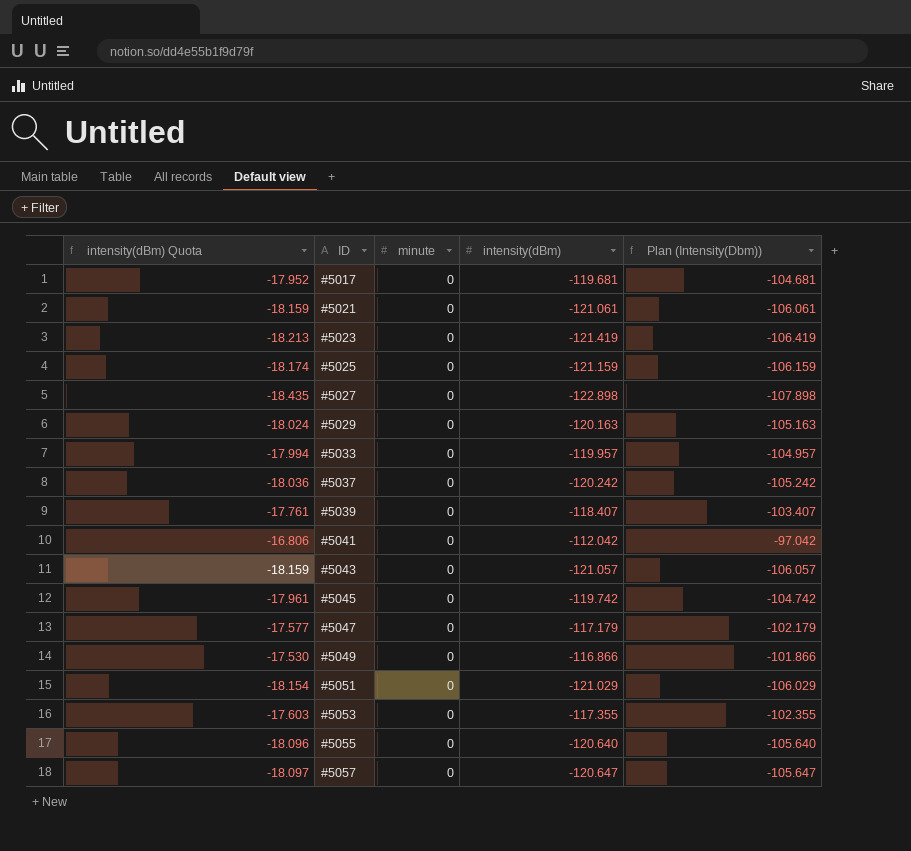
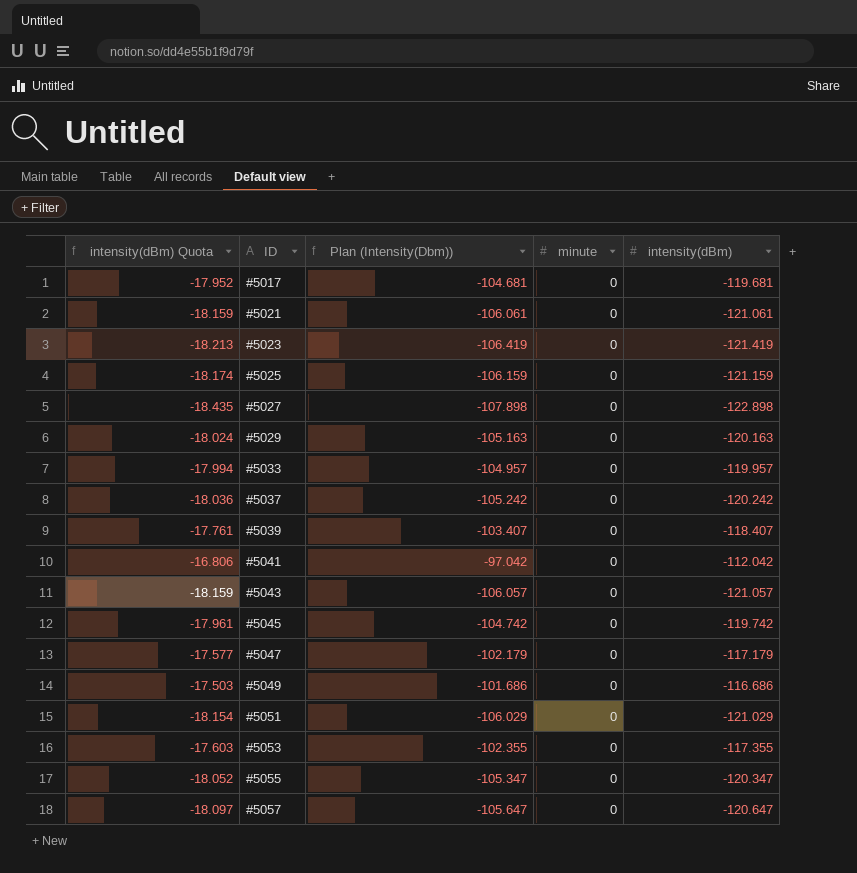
column Plan (Intensity(Dbm)) | position: 5 -> 3
#5049 | intensity(dBm) Quota: -17.530 -> -17.503
#5049 | Plan (Intensity(Dbm)): -101.866 -> -101.686
#5049 | intensity(dBm): -116.866 -> -116.686
#5055 | intensity(dBm) Quota: -18.096 -> -18.052
#5055 | Plan (Intensity(Dbm)): -105.640 -> -105.347
#5055 | intensity(dBm): -120.640 -> -120.347

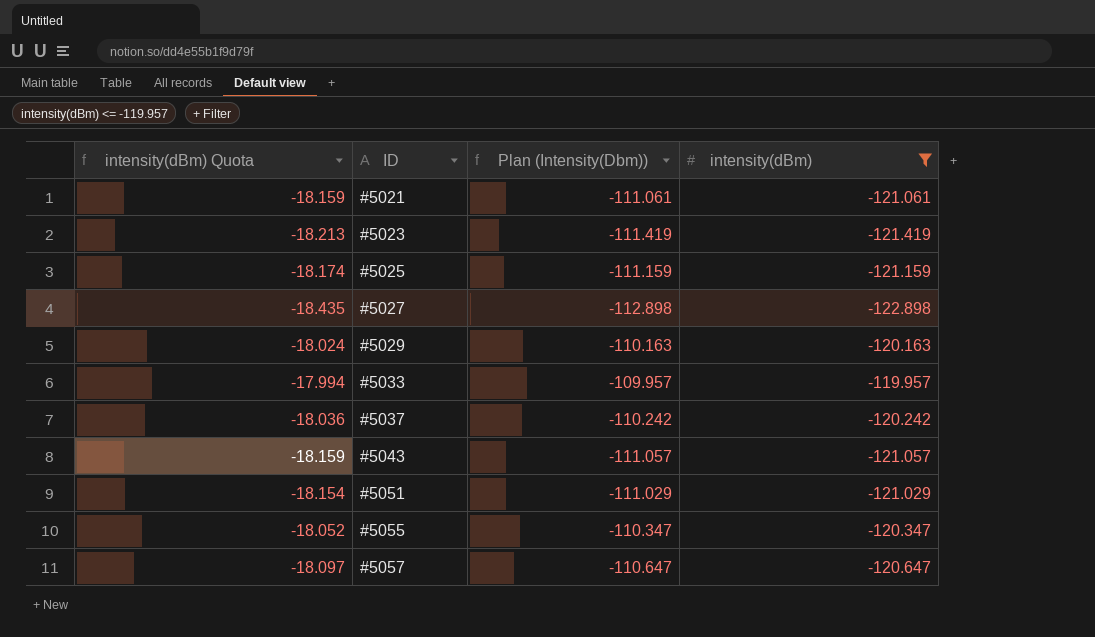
filter: none -> intensity(dBm) <= -119.957
column minute | position: 4 -> none
column Plan (Intensity(Dbm)) | formula: [intensity(dBm)] + 15 -> [intensity(dBm)] + 10

